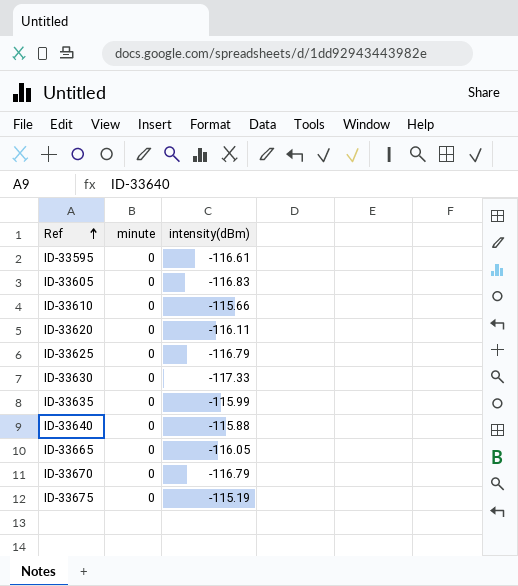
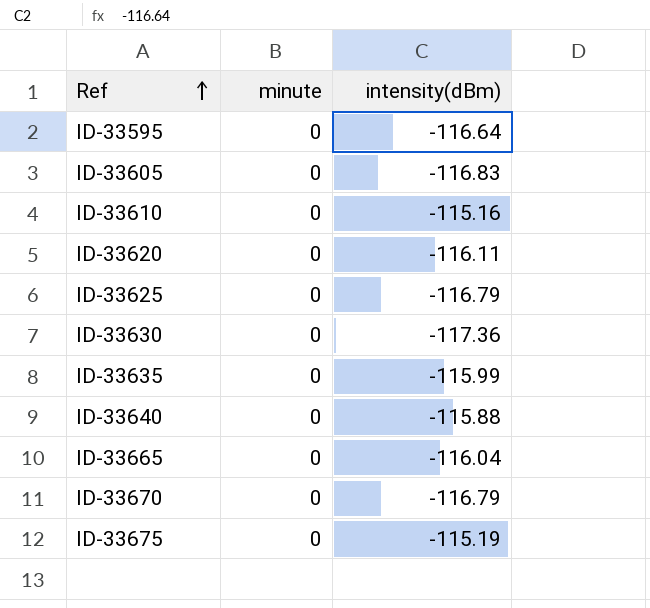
ID-33595 | intensity(dBm): -116.61 -> -116.64
ID-33610 | intensity(dBm): -115.66 -> -115.16
ID-33630 | intensity(dBm): -117.33 -> -117.36
ID-33665 | intensity(dBm): -116.05 -> -116.04

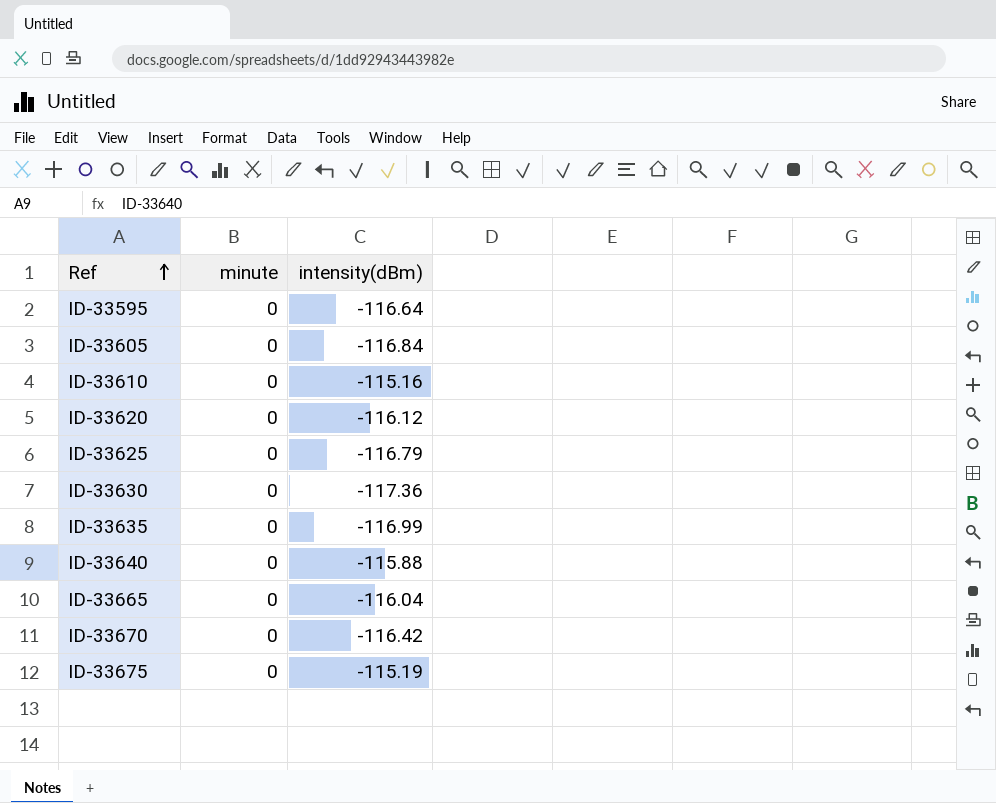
ID-33605 | intensity(dBm): -116.83 -> -116.84
ID-33620 | intensity(dBm): -116.11 -> -116.12
ID-33635 | intensity(dBm): -115.99 -> -116.99
ID-33670 | intensity(dBm): -116.79 -> -116.42

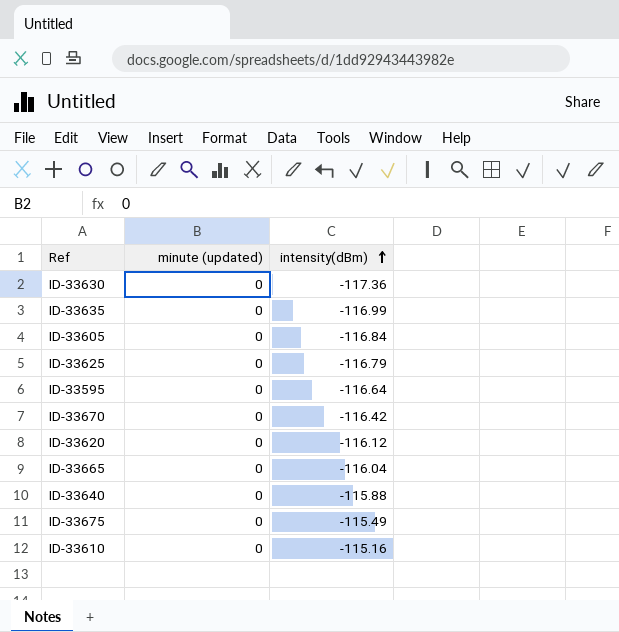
row order: Ref ascending -> intensity(dBm) ascending
column name: minute -> minute (updated)
ID-33675 | intensity(dBm): -115.19 -> -115.49

